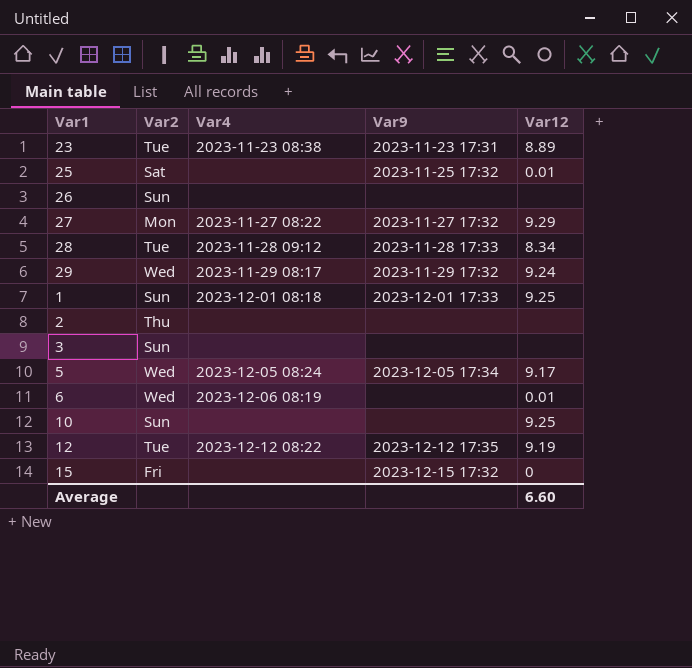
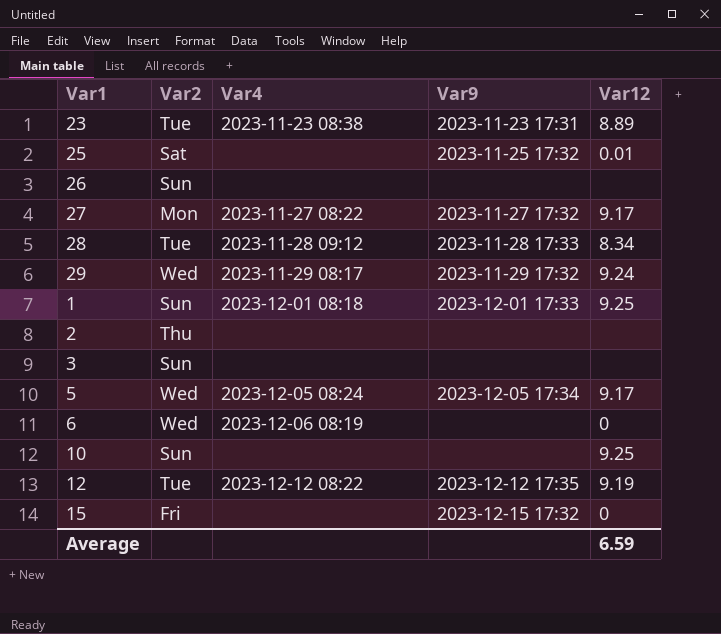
27 | Var12: 9.29 -> 9.17
6 | Var12: 0.01 -> 0
Average | Var12: 6.60 -> 6.59

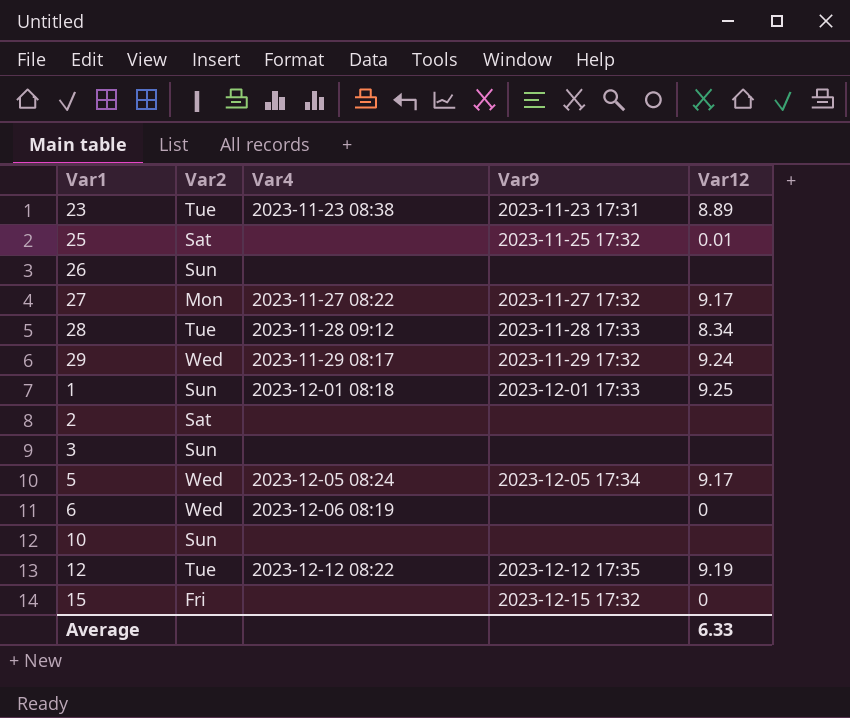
2 | Var2: Thu -> Sat
10 | Var12: 9.25 -> none
Average | Var12: 6.59 -> 6.33

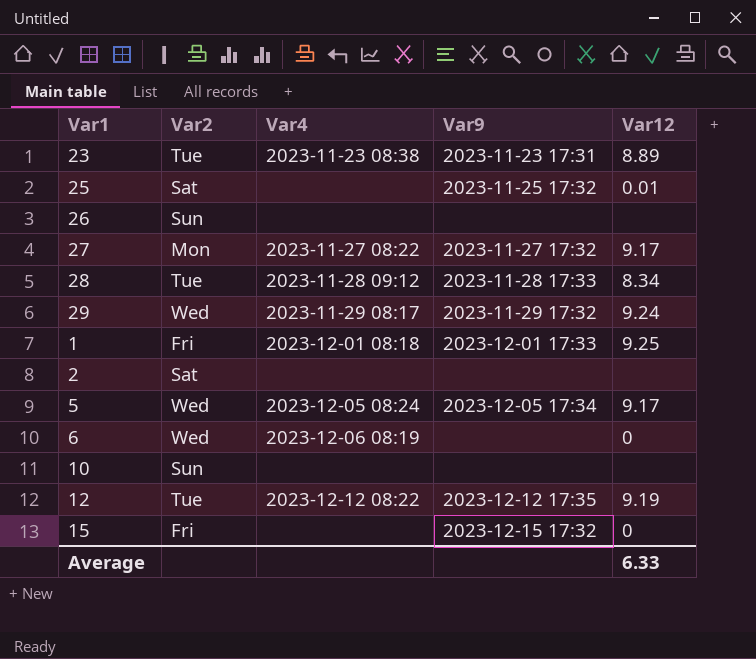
row 3: Sun | none | none | none -> none
1 | Var2: Sun -> Fri

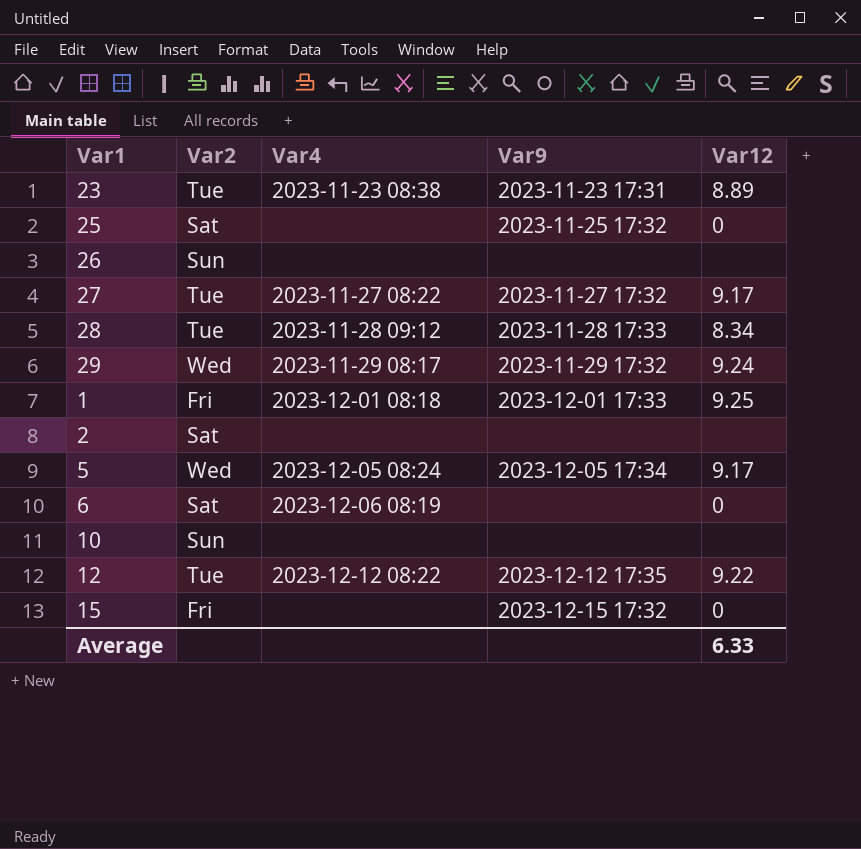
25 | Var12: 0.01 -> 0
27 | Var2: Mon -> Tue
6 | Var2: Wed -> Sat
12 | Var12: 9.19 -> 9.22

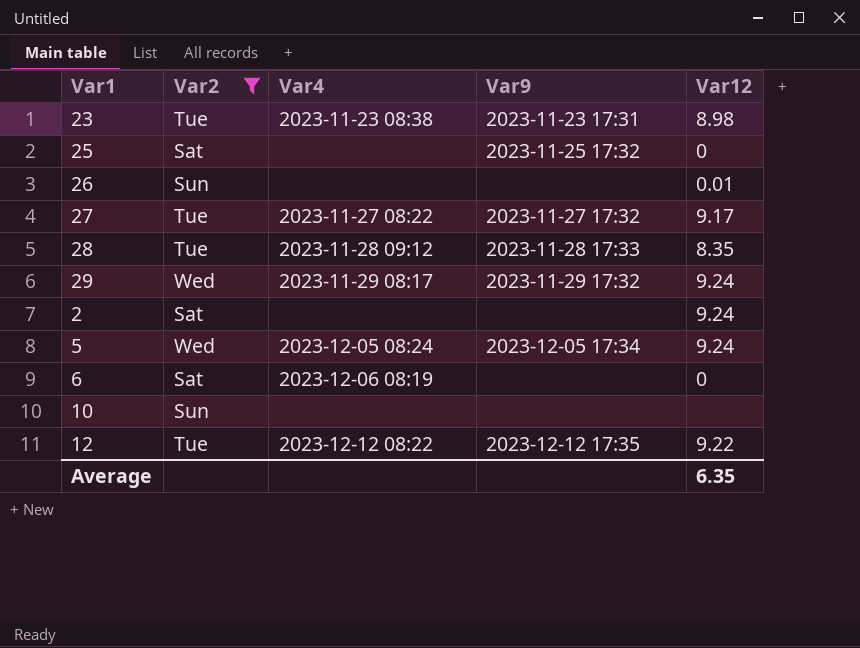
filter: none -> Var2 != Fri
23 | Var12: 8.89 -> 8.98
26 | Var12: none -> 0.01
28 | Var12: 8.34 -> 8.35
2 | Var12: none -> 9.24
5 | Var12: 9.17 -> 9.24
Average | Var12: 6.33 -> 6.35

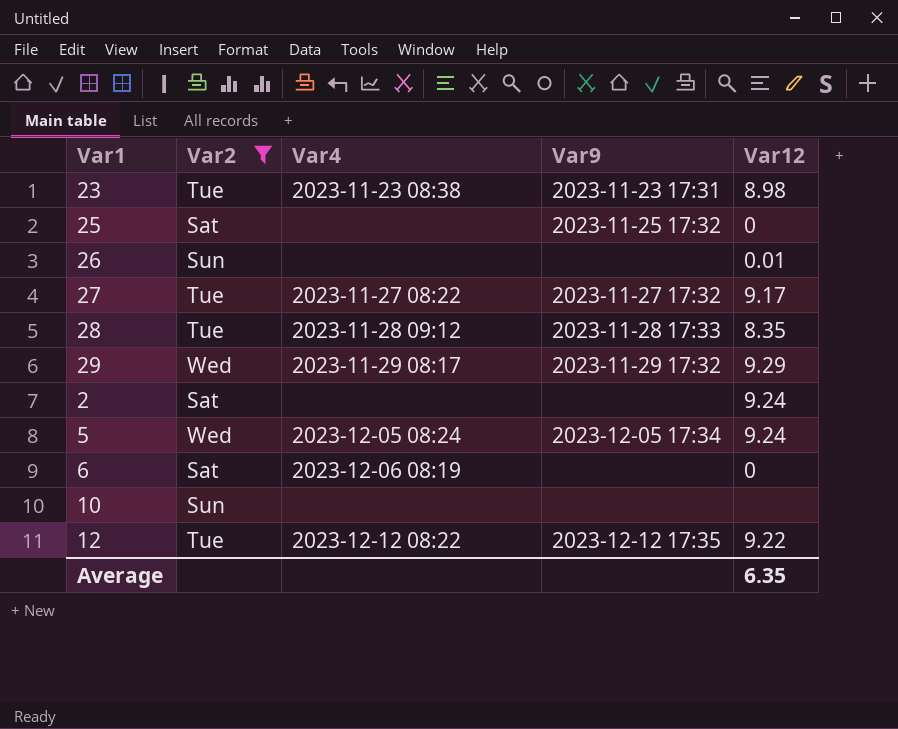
29 | Var12: 9.24 -> 9.29

